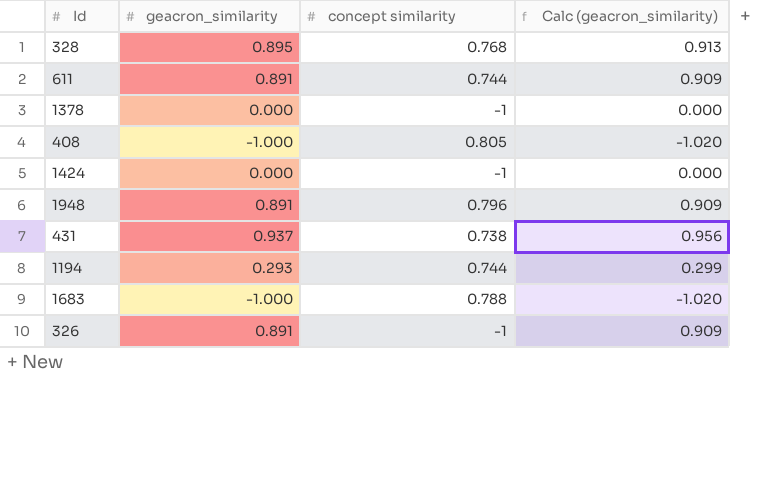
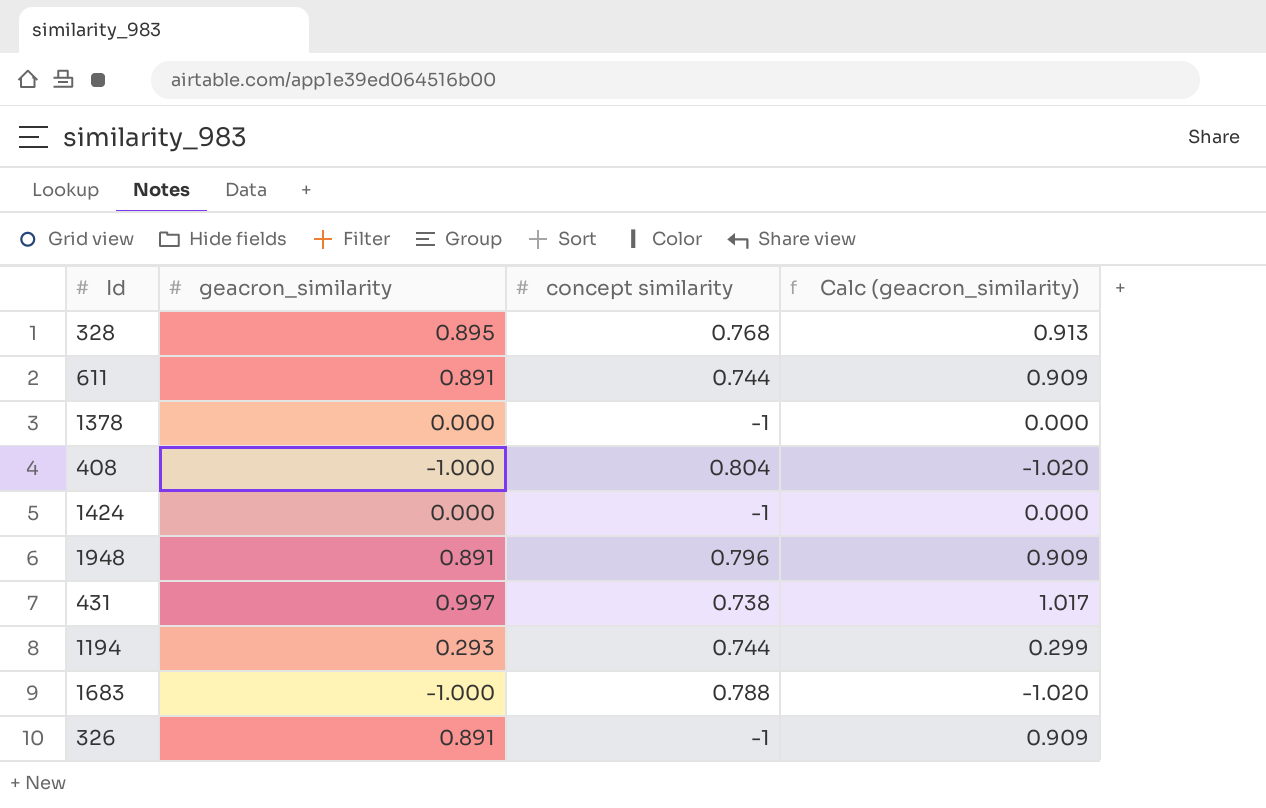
408 | concept similarity: 0.805 -> 0.804
431 | geacron_similarity: 0.937 -> 0.997
431 | Calc (geacron_similarity): 0.956 -> 1.017

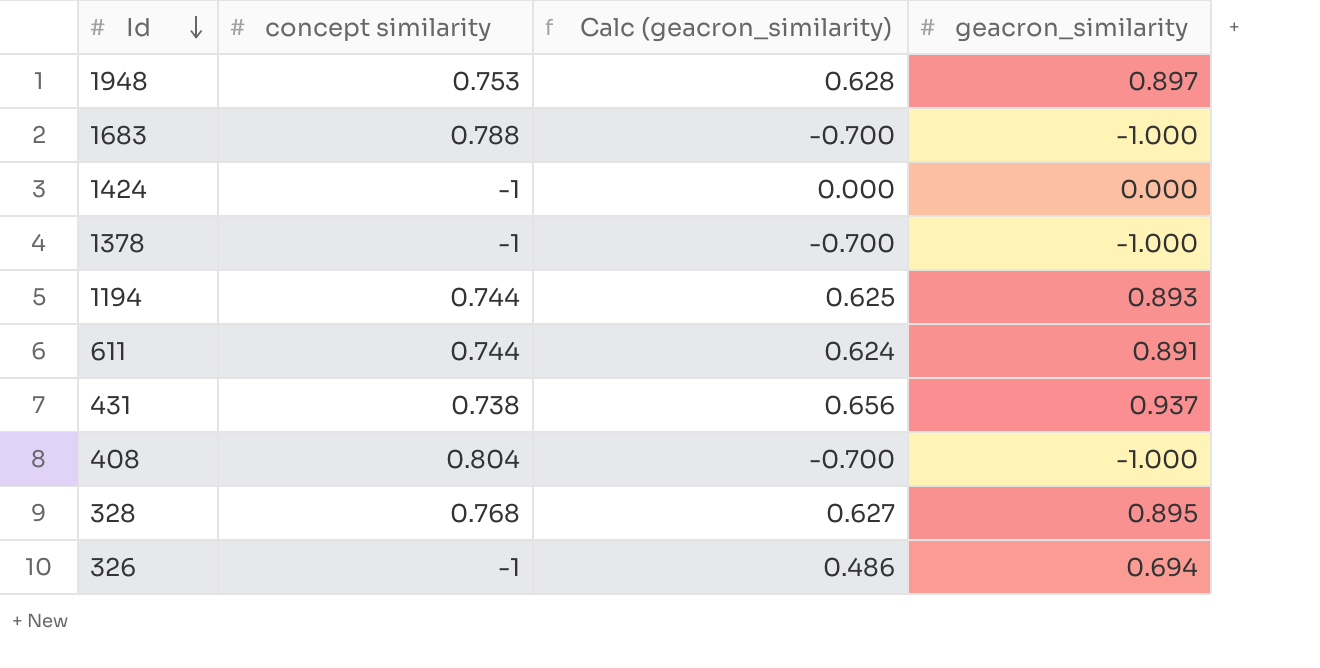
row order: none -> Id descending
column Calc (geacron_similarity) | formula: [geacron_similarity] * 1.02 -> [geacron_similarity] * 0.7
column geacron_similarity | position: 2 -> 4
1948 | concept similarity: 0.796 -> 0.753
1948 | geacron_similarity: 0.891 -> 0.897
1378 | geacron_similarity: 0.000 -> -1.000
1194 | geacron_similarity: 0.293 -> 0.893
431 | geacron_similarity: 0.997 -> 0.937
326 | geacron_similarity: 0.891 -> 0.694

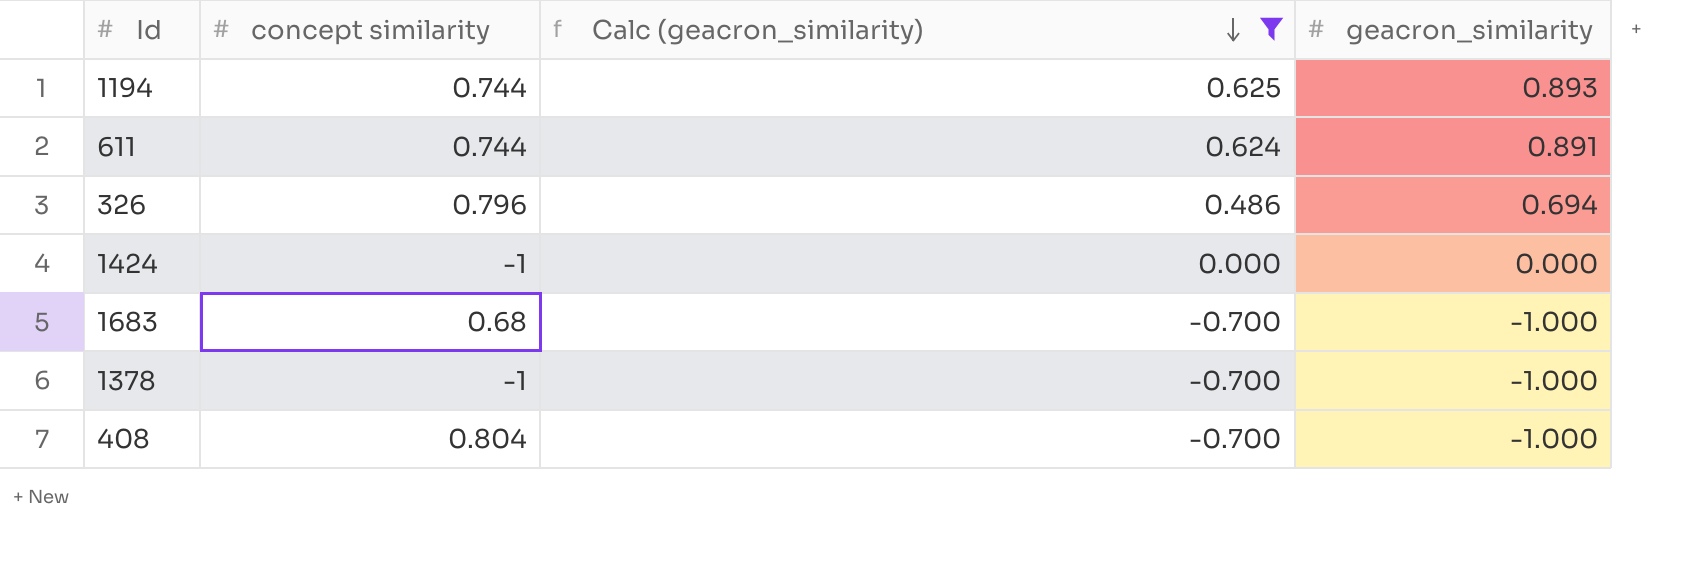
filter: none -> Calc (geacron_similarity) <= 0.625
row order: Id descending -> Calc (geacron_similarity) descending
326 | concept similarity: -1 -> 0.796
1683 | concept similarity: 0.788 -> 0.68

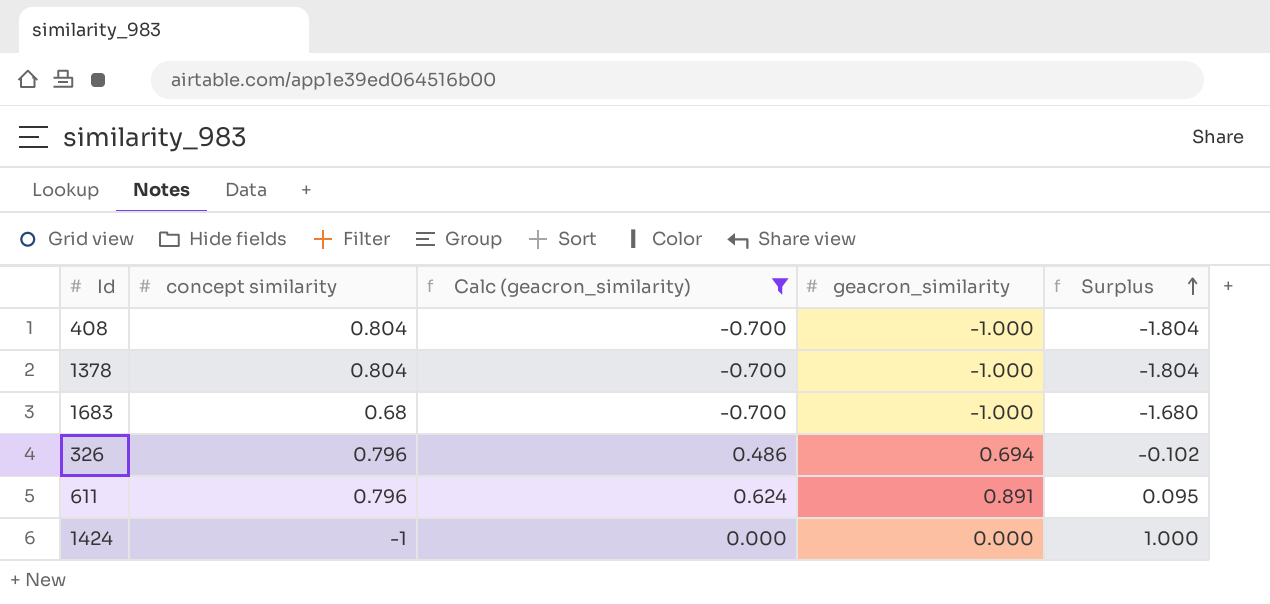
row order: Calc (geacron_similarity) descending -> Surplus ascending
column Surplus | formula: none -> [geacron_similarity] - [concept similarity]
row 1194: 0.744 | 0.625 | 0.893 -> none
1378 | concept similarity: -1 -> 0.804
611 | concept similarity: 0.744 -> 0.796

